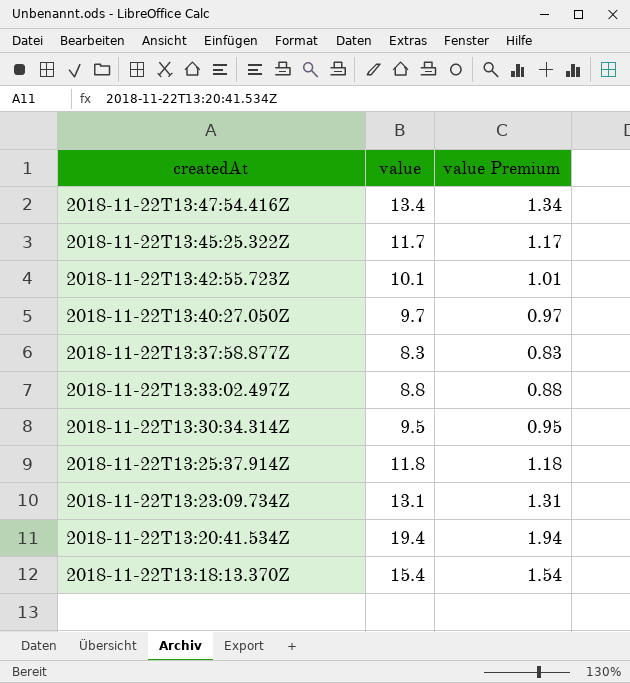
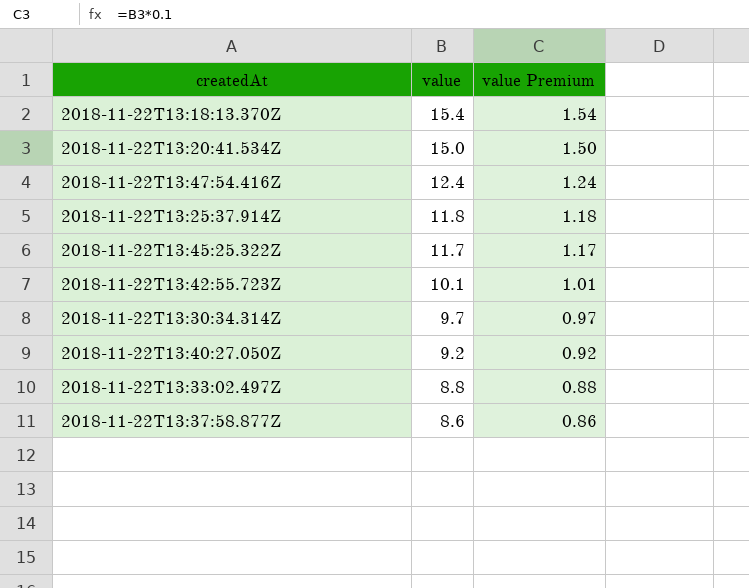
row order: createdAt descending -> value descending
row 2018-11-22T13:23:09.734Z: 13.1 | 1.31 -> none
2018-11-22T13:20:41.534Z | value: 19.4 -> 15.0
2018-11-22T13:20:41.534Z | value Premium: 1.94 -> 1.50
2018-11-22T13:47:54.416Z | value: 13.4 -> 12.4
2018-11-22T13:47:54.416Z | value Premium: 1.34 -> 1.24
2018-11-22T13:30:34.314Z | value: 9.5 -> 9.7
2018-11-22T13:30:34.314Z | value Premium: 0.95 -> 0.97
2018-11-22T13:40:27.050Z | value: 9.7 -> 9.2
2018-11-22T13:40:27.050Z | value Premium: 0.97 -> 0.92
2018-11-22T13:37:58.877Z | value: 8.3 -> 8.6
2018-11-22T13:37:58.877Z | value Premium: 0.83 -> 0.86

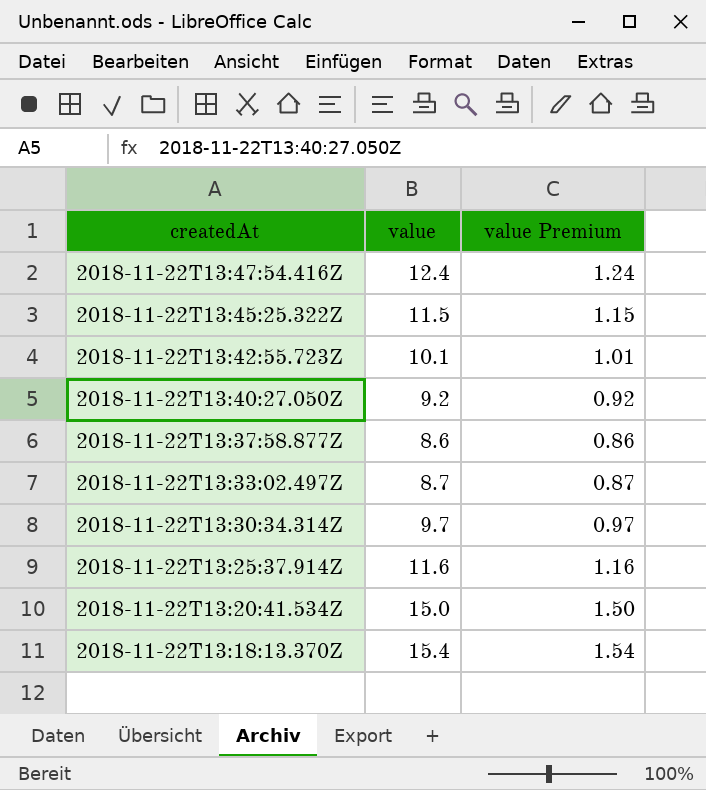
row order: value descending -> createdAt descending
2018-11-22T13:45:25.322Z | value: 11.7 -> 11.5
2018-11-22T13:45:25.322Z | value Premium: 1.17 -> 1.15
2018-11-22T13:33:02.497Z | value: 8.8 -> 8.7
2018-11-22T13:33:02.497Z | value Premium: 0.88 -> 0.87
2018-11-22T13:25:37.914Z | value: 11.8 -> 11.6
2018-11-22T13:25:37.914Z | value Premium: 1.18 -> 1.16

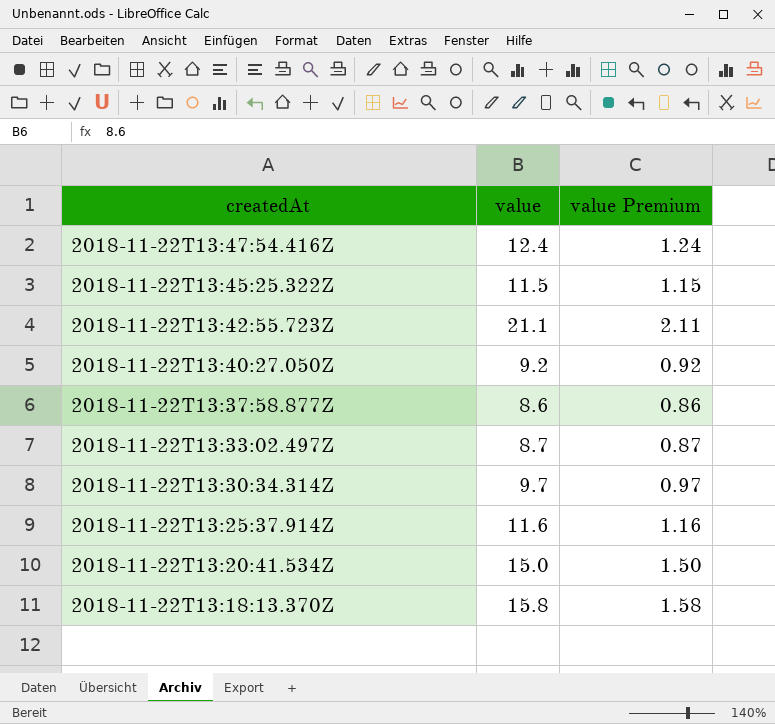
2018-11-22T13:42:55.723Z | value: 10.1 -> 21.1
2018-11-22T13:42:55.723Z | value Premium: 1.01 -> 2.11
2018-11-22T13:18:13.370Z | value: 15.4 -> 15.8
2018-11-22T13:18:13.370Z | value Premium: 1.54 -> 1.58

